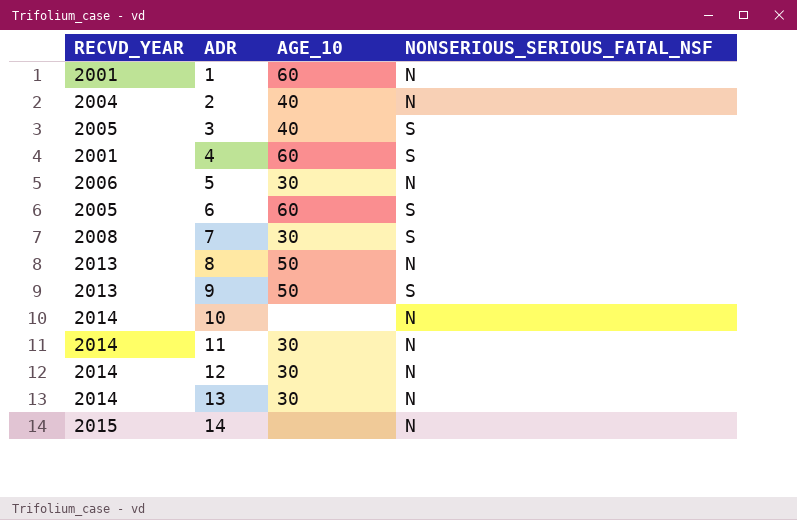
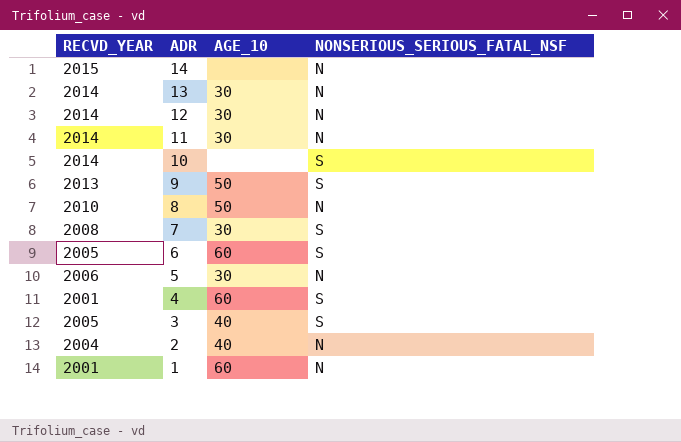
row order: ADR ascending -> ADR descending
10 | NONSERIOUS_SERIOUS_FATAL_NSF: N -> S
8 | RECVD_YEAR: 2013 -> 2010

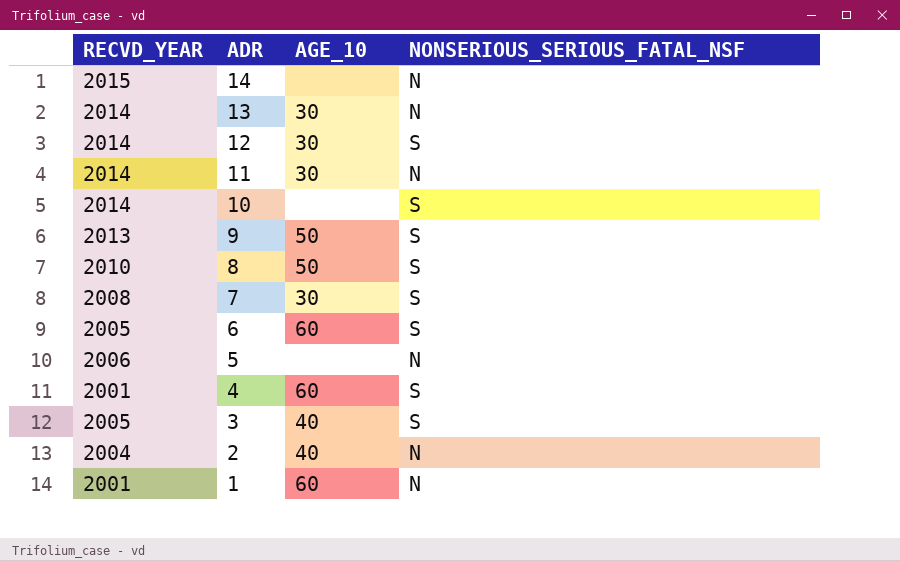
12 | NONSERIOUS_SERIOUS_FATAL_NSF: N -> S
8 | NONSERIOUS_SERIOUS_FATAL_NSF: N -> S
5 | AGE_10: 30 -> none

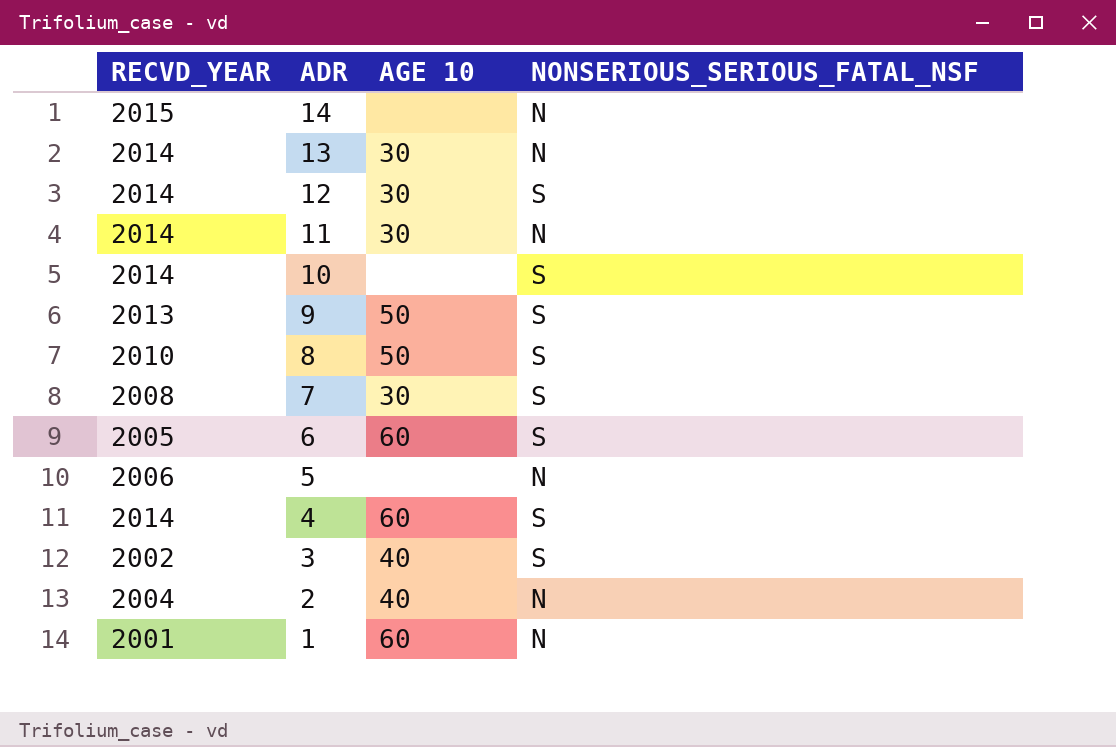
column name: AGE_10 -> AGE 10
4 | RECVD_YEAR: 2001 -> 2014
3 | RECVD_YEAR: 2005 -> 2002

